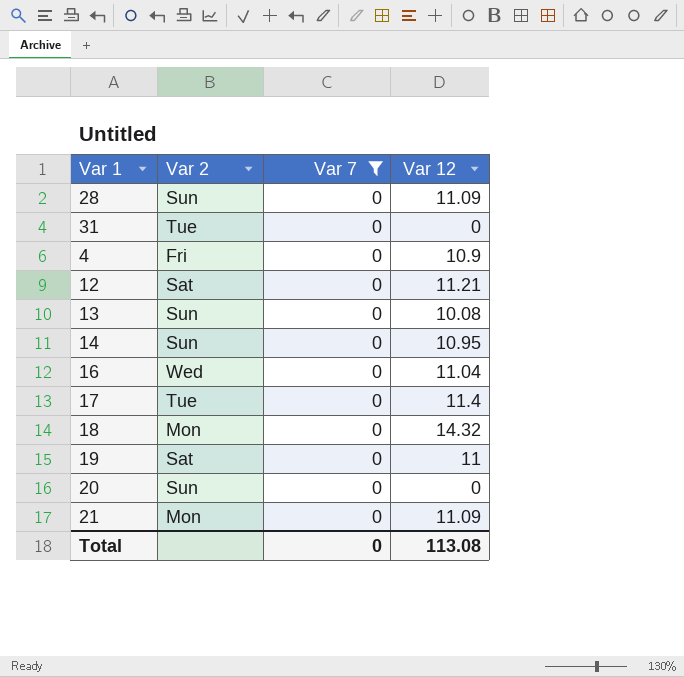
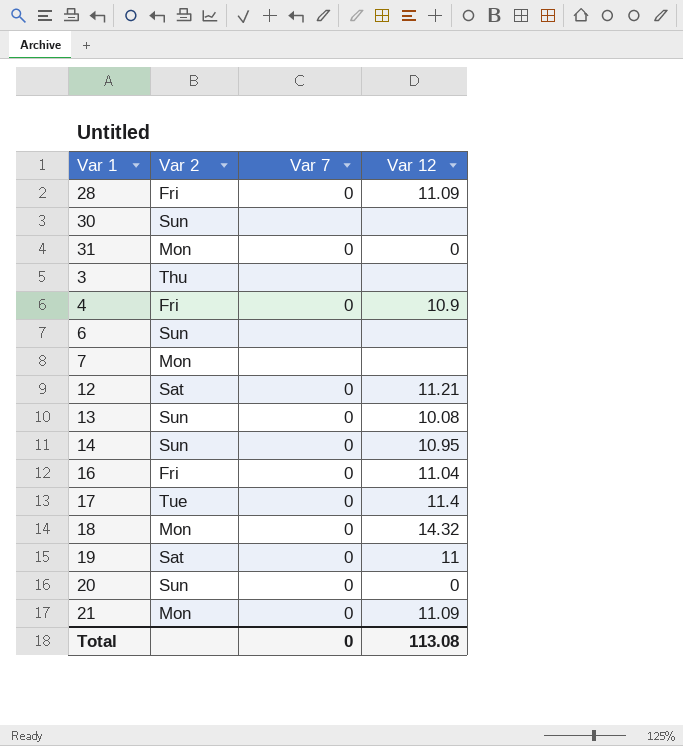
filter: Var 7 = 0 -> none
28 | Var 2: Sun -> Fri
31 | Var 2: Tue -> Mon
16 | Var 2: Wed -> Fri

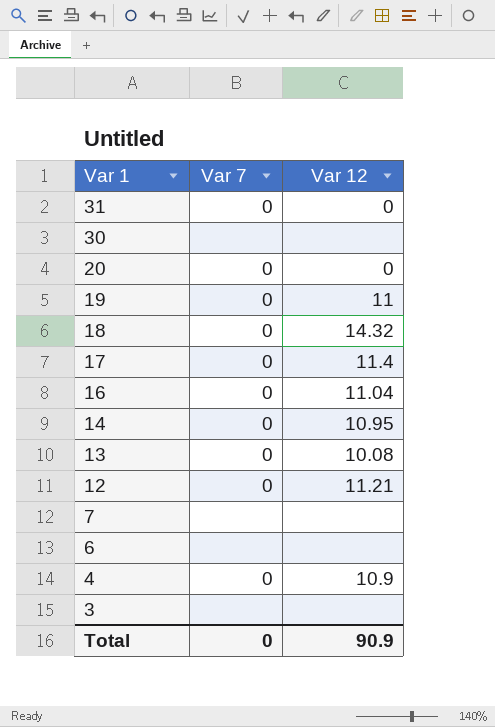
row order: none -> Var 1 descending
column Var 2 | position: 2 -> none
row 28: Fri | 0 | 11.09 -> none
row 21: Mon | 0 | 11.09 -> none
Total | Var 12: 113.08 -> 90.9

